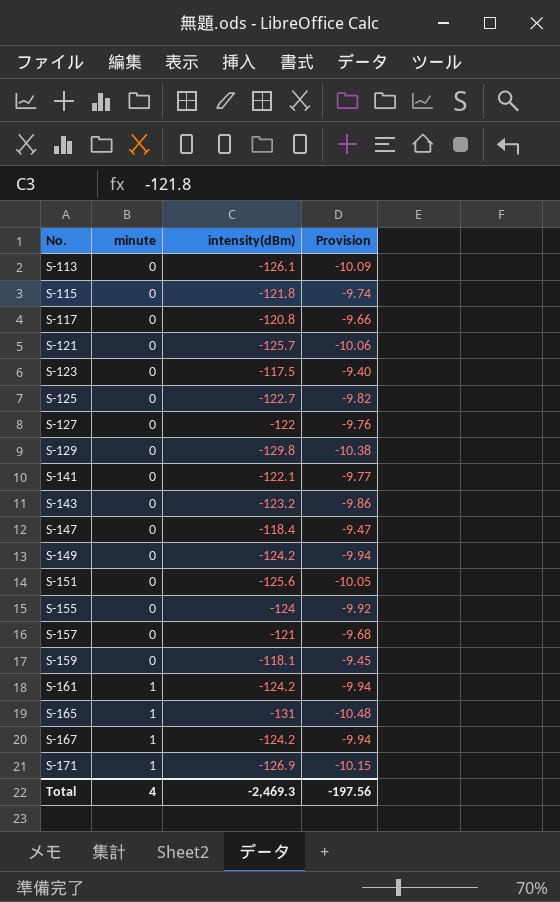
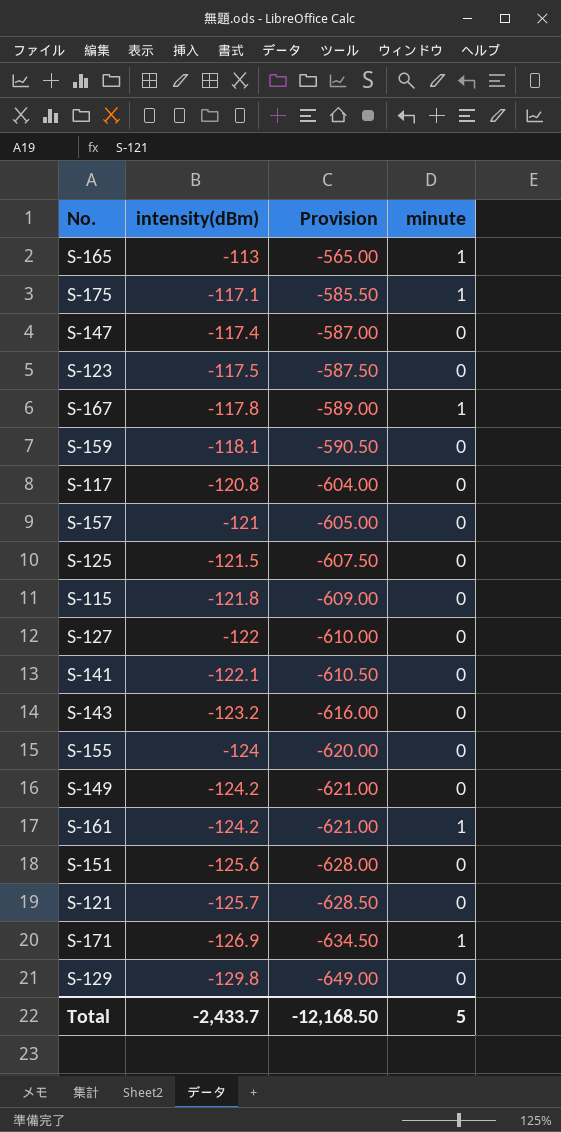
row order: No. ascending -> intensity(dBm) descending
column Provision | formula: [intensity(dBm)] * 0.08 -> [intensity(dBm)] * 5
column minute | position: 2 -> 4
row S-113: 0 | -126.1 | -10.09 -> none
S-165 | intensity(dBm): -131 -> -113
row S-175: none -> -117.1 | -585.50 | 1
S-147 | intensity(dBm): -118.4 -> -117.4
S-167 | intensity(dBm): -124.2 -> -117.8
S-125 | intensity(dBm): -122.7 -> -121.5
Total | intensity(dBm): -2,469.3 -> -2,433.7
Total | Provision: -197.56 -> -12,168.50
Total | minute: 4 -> 5

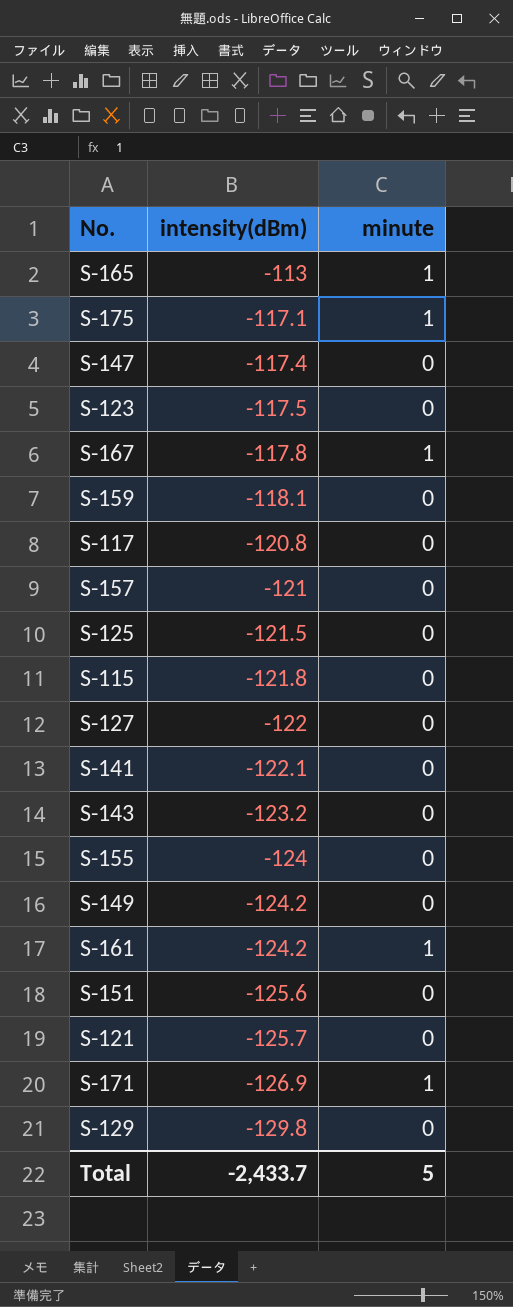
column Provision | formula: [intensity(dBm)] * 5 -> none

